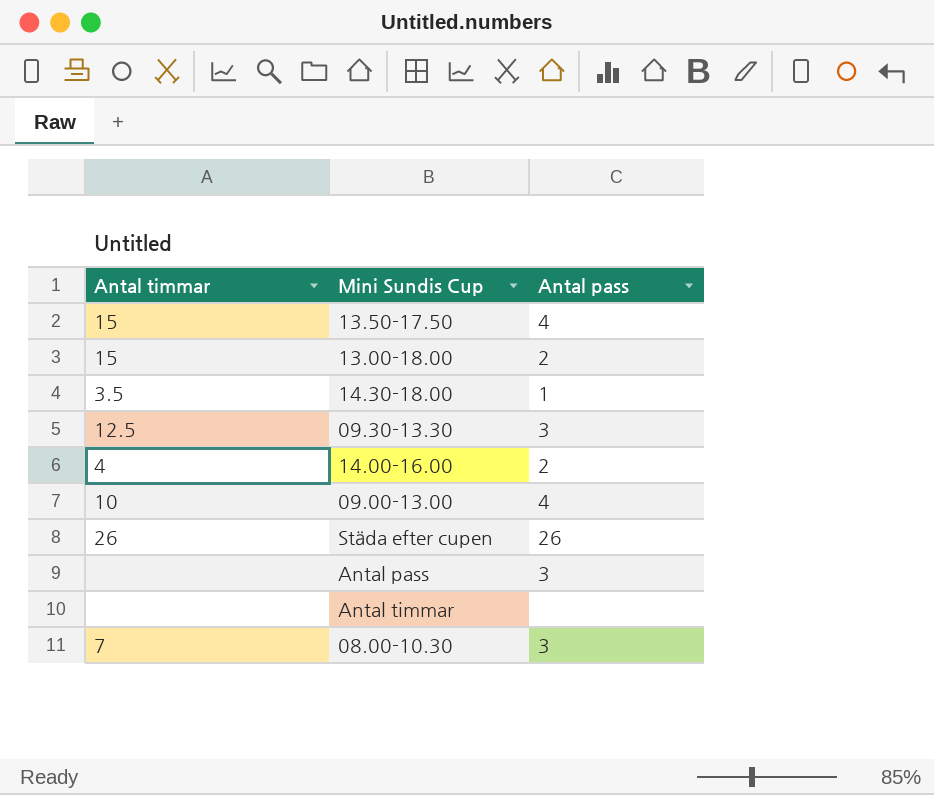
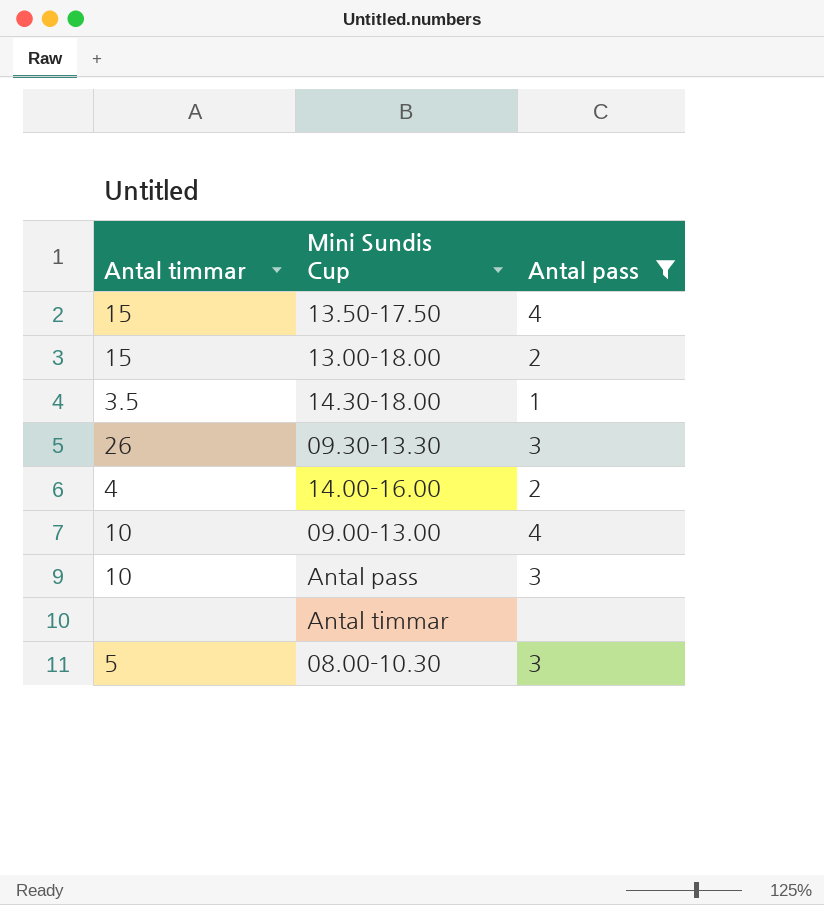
filter: none -> Antal pass != 26
09.30-13.30 | Antal timmar: 12.5 -> 26
Antal pass | Antal timmar: none -> 10
08.00-10.30 | Antal timmar: 7 -> 5

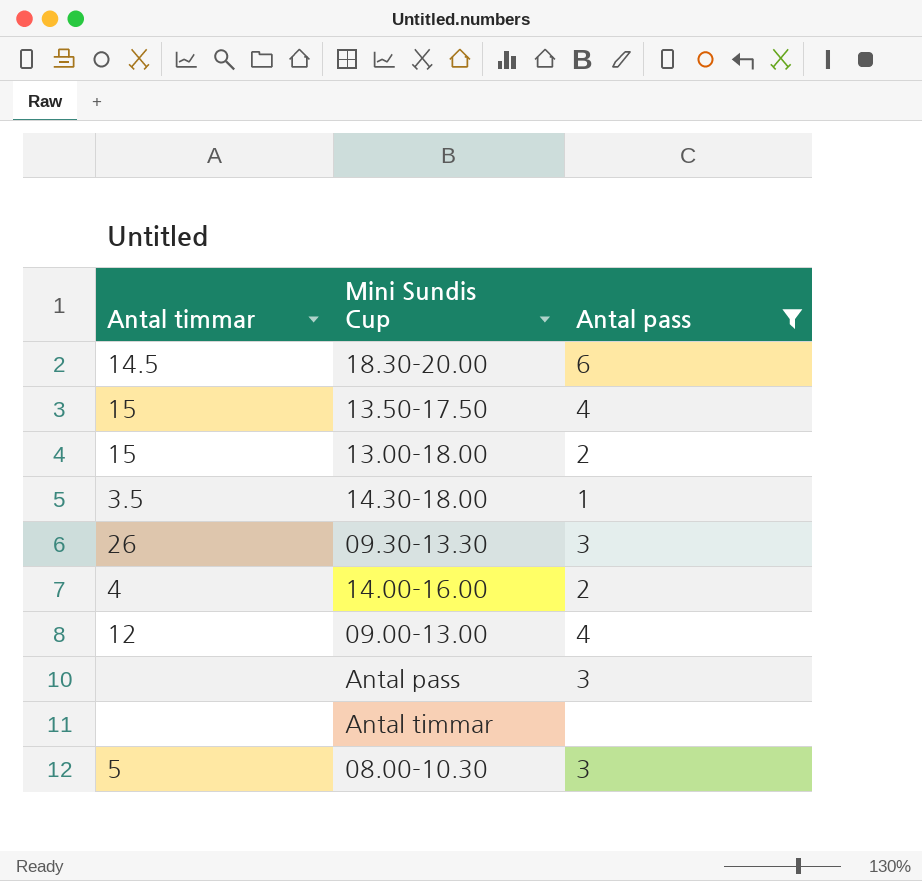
row 18.30-20.00: none -> 14.5 | 6
09.00-13.00 | Antal timmar: 10 -> 12
Antal pass | Antal timmar: 10 -> none

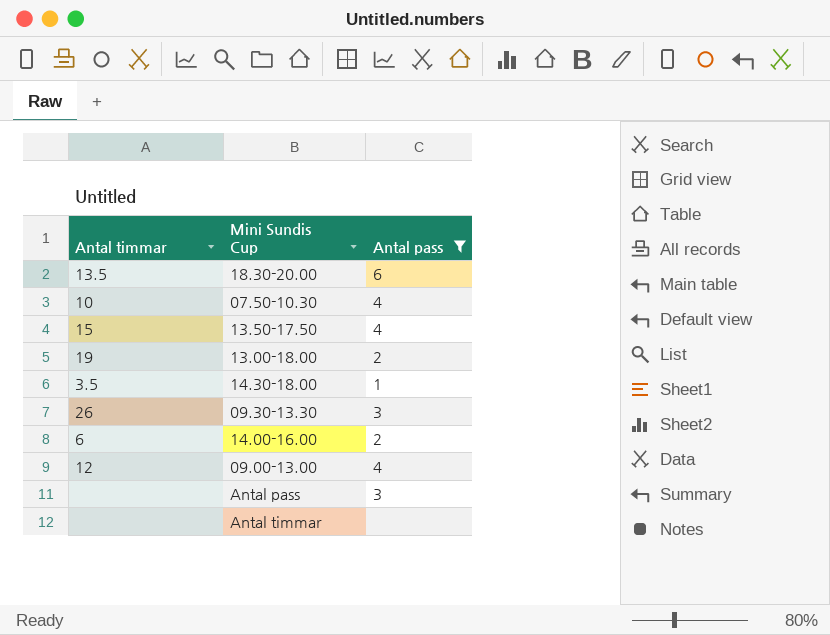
row 08.00-10.30: 5 | 3 -> none
18.30-20.00 | Antal timmar: 14.5 -> 13.5
row 07.50-10.30: none -> 10 | 4
13.00-18.00 | Antal timmar: 15 -> 19
14.00-16.00 | Antal timmar: 4 -> 6

